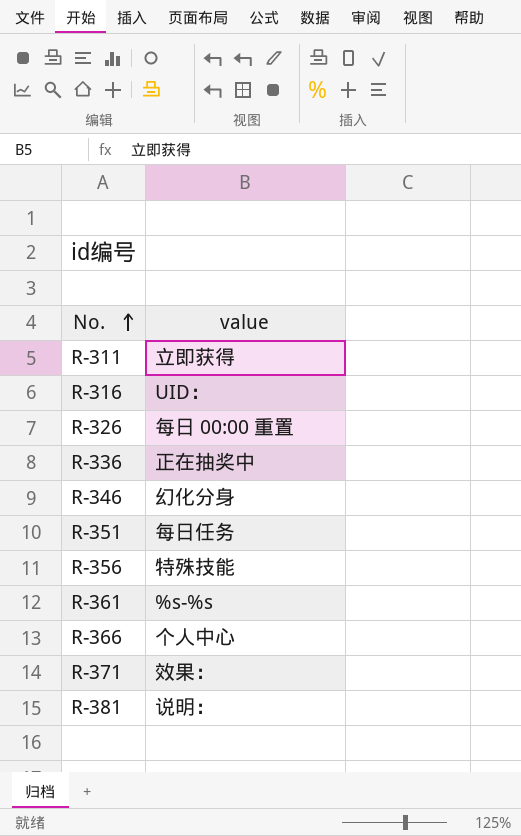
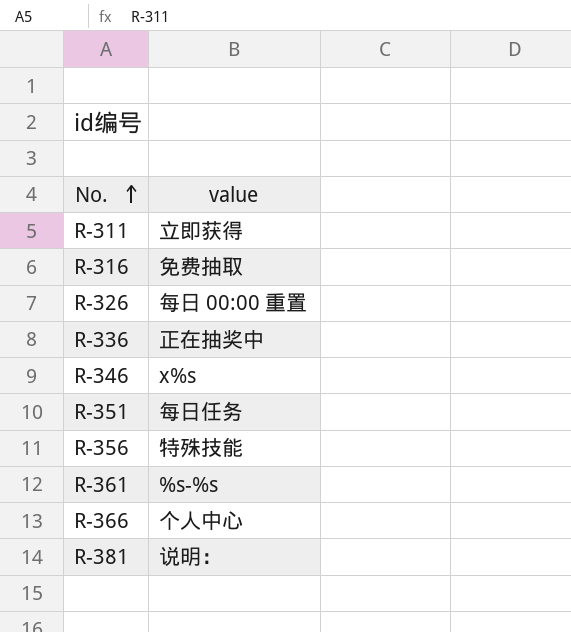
row R-371: 效果： -> none
R-316 | value: UID： -> 免费抽取
R-346 | value: 幻化分身 -> x%s

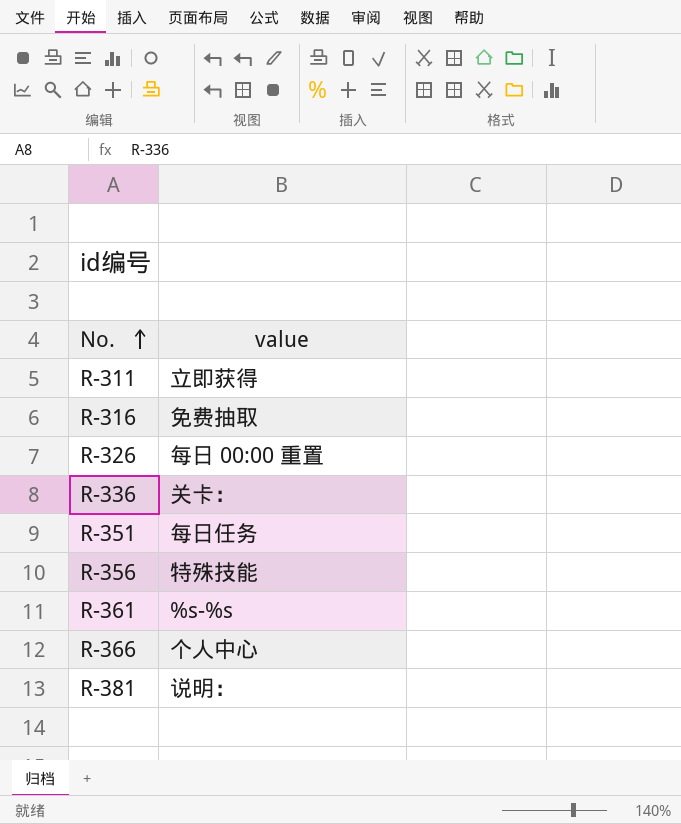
row R-346: x%s -> none
R-336 | value: 正在抽奖中 -> 关卡：

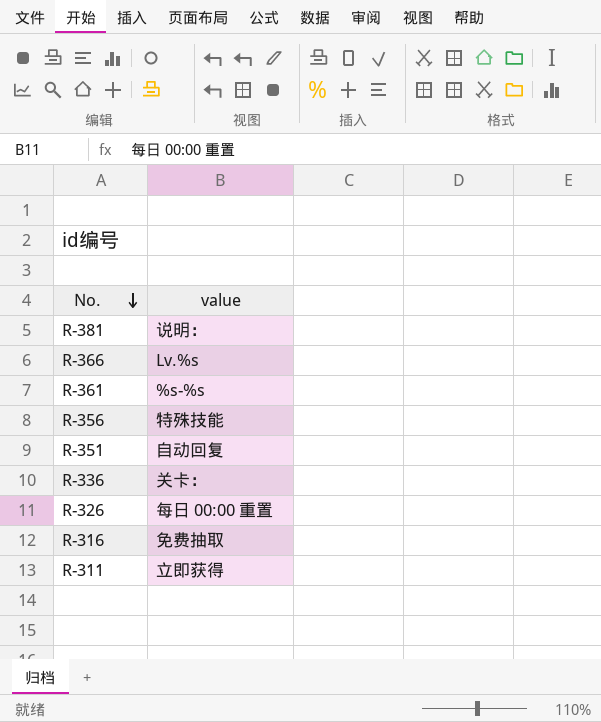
row order: No. ascending -> No. descending
R-366 | value: 个人中心 -> Lv.%s
R-351 | value: 每日任务 -> 自动回复

